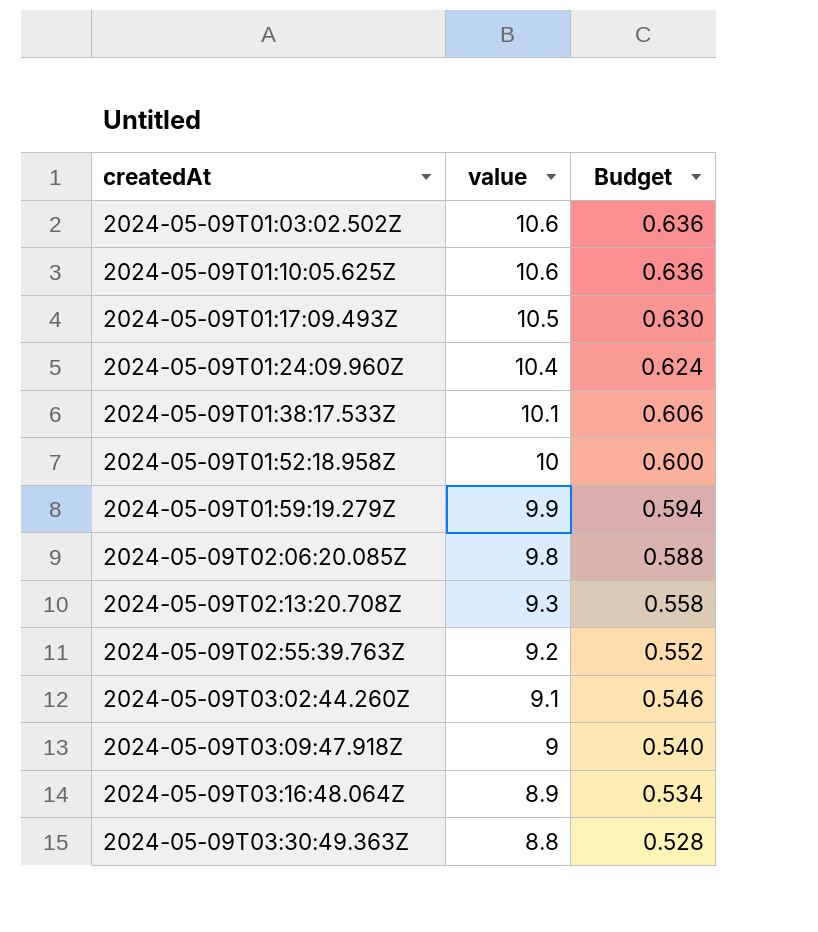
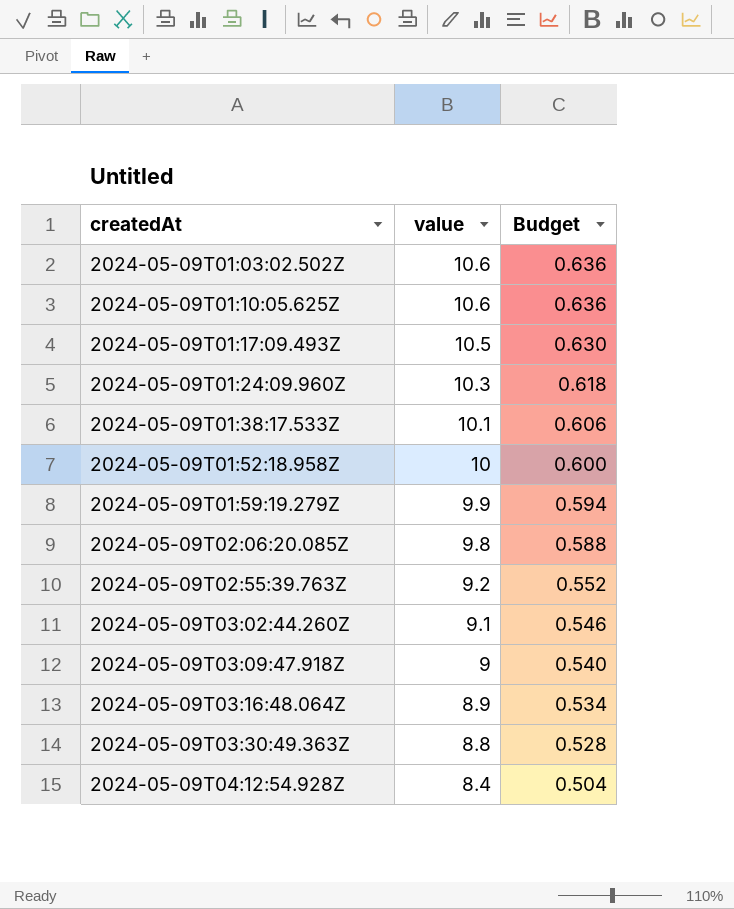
row 2024-05-09T02:13:20.708Z: 9.3 | 0.558 -> none
2024-05-09T01:24:09.960Z | value: 10.4 -> 10.3
2024-05-09T01:24:09.960Z | Budget: 0.624 -> 0.618
row 2024-05-09T04:12:54.928Z: none -> 8.4 | 0.504

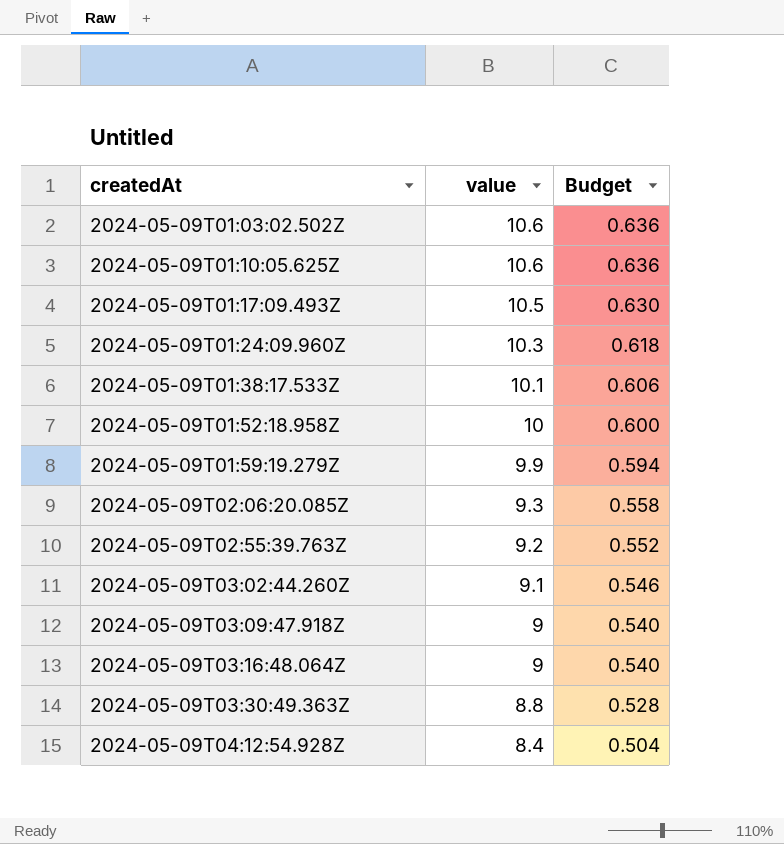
2024-05-09T02:06:20.085Z | value: 9.8 -> 9.3
2024-05-09T02:06:20.085Z | Budget: 0.588 -> 0.558
2024-05-09T03:16:48.064Z | value: 8.9 -> 9
2024-05-09T03:16:48.064Z | Budget: 0.534 -> 0.540

